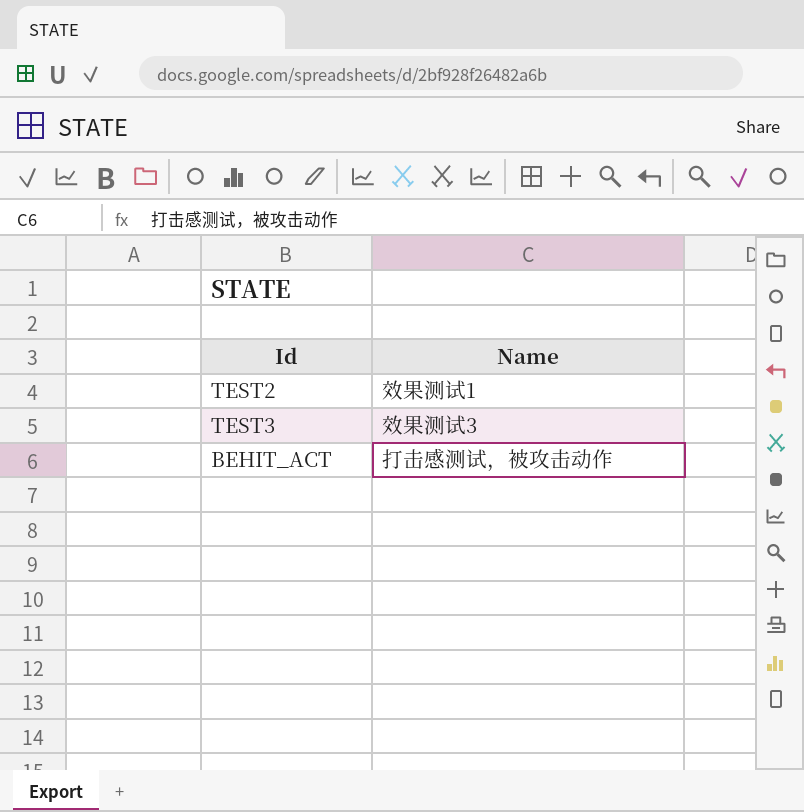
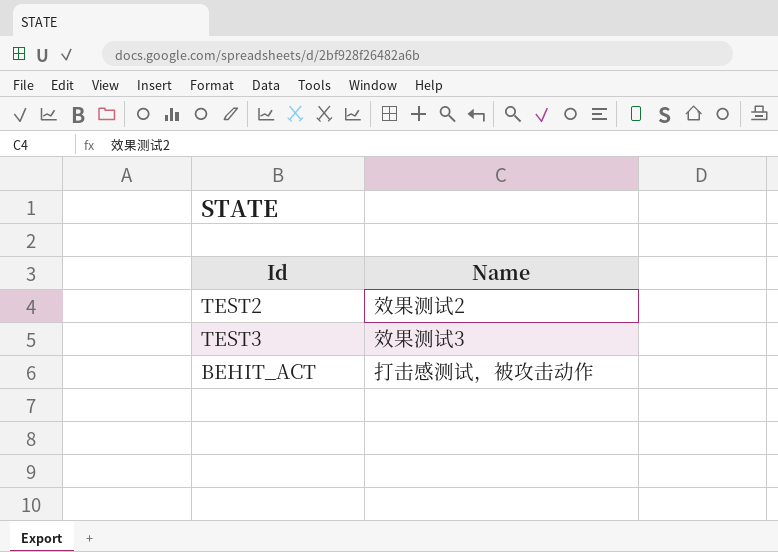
TEST2 | Name: 效果测试1 -> 效果测试2

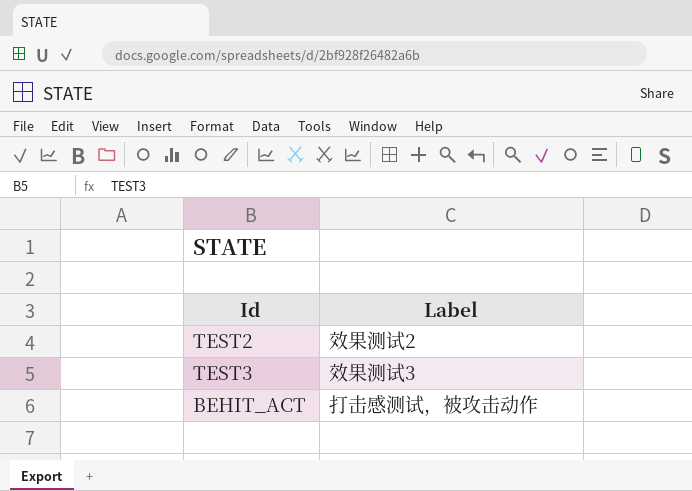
column name: Name -> Label

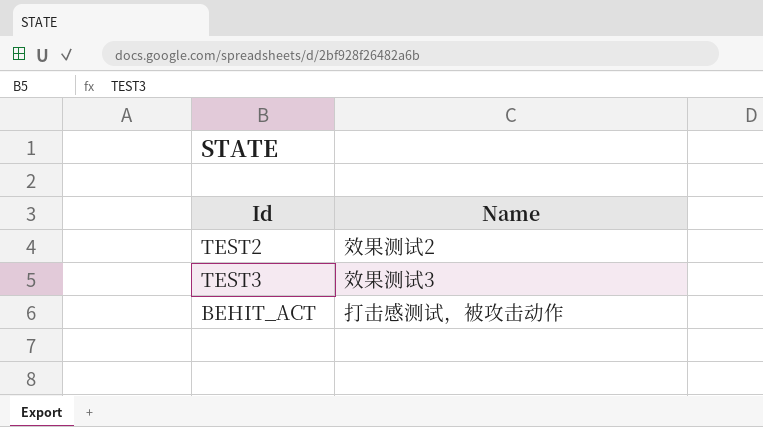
column name: Label -> Name

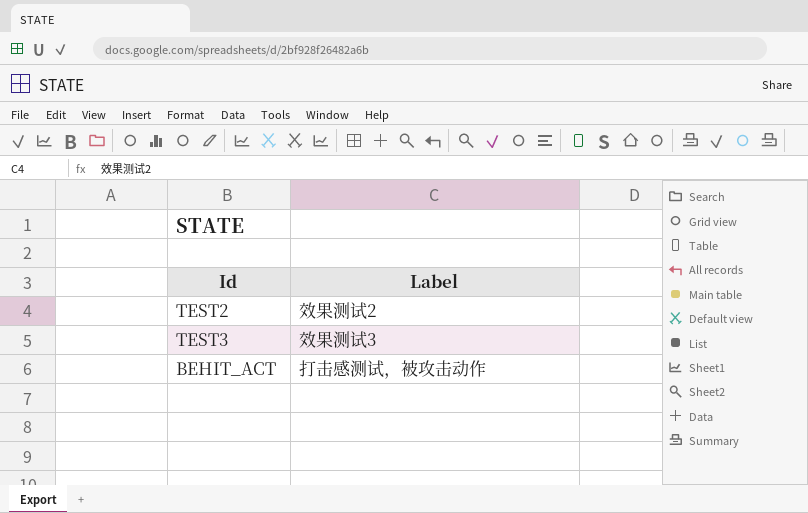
column name: Name -> Label

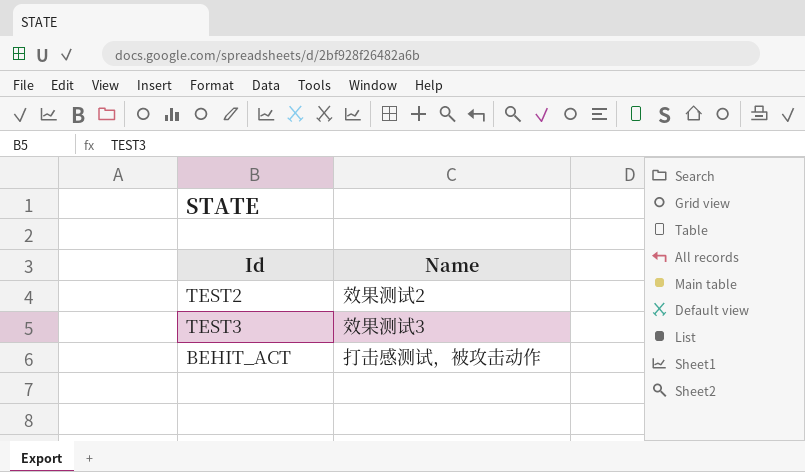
column name: Label -> Name

